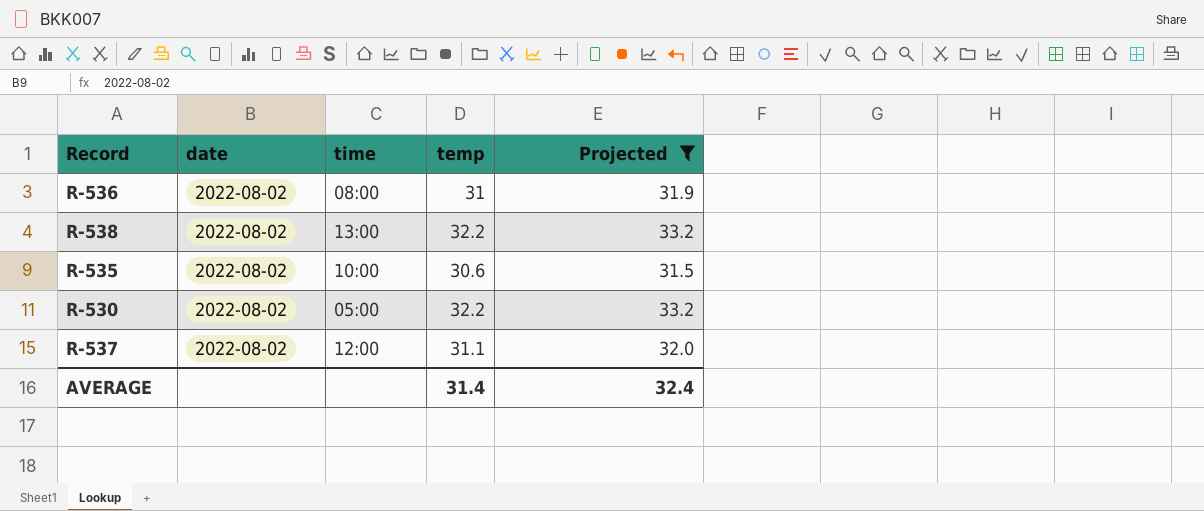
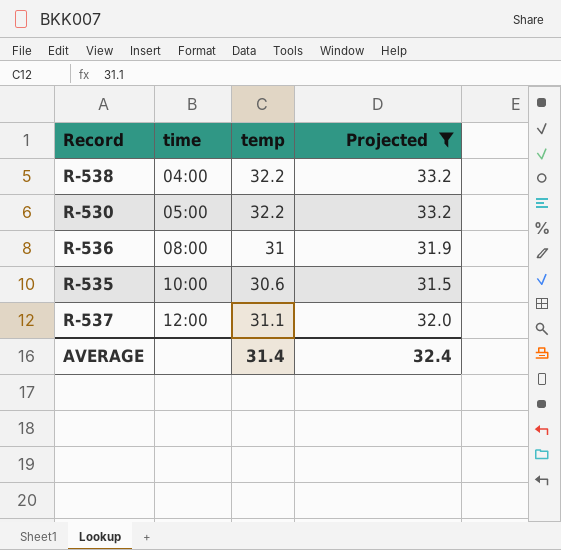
row order: none -> time ascending
column date | position: 2 -> none
R-538 | time: 13:00 -> 04:00

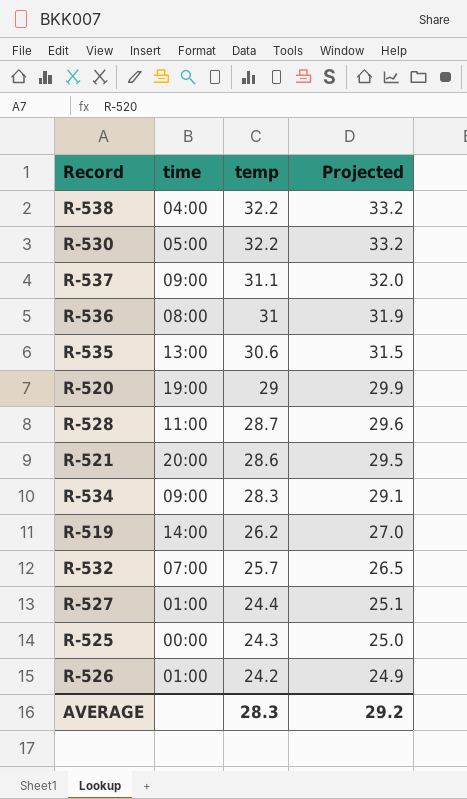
filter: Projected >= 31.5 -> none
row order: time ascending -> temp descending
R-537 | time: 12:00 -> 09:00
R-535 | time: 10:00 -> 13:00
AVERAGE | temp: 31.4 -> 28.3
AVERAGE | Projected: 32.4 -> 29.2

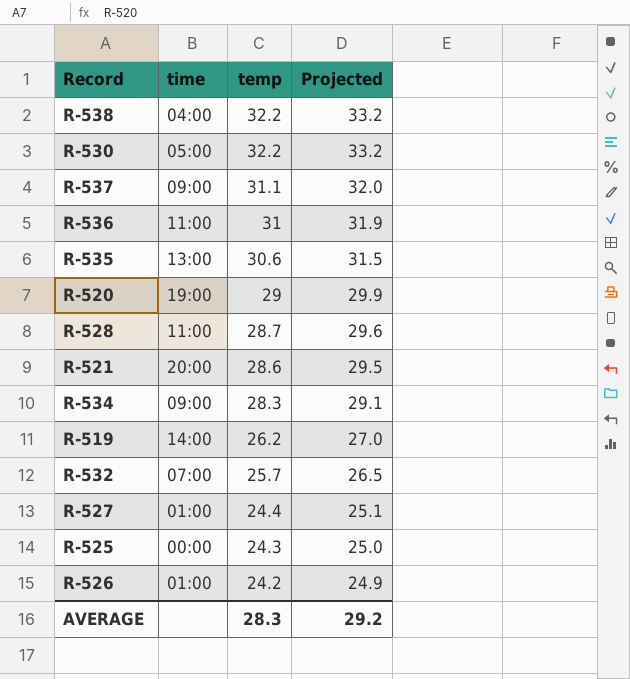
R-536 | time: 08:00 -> 11:00

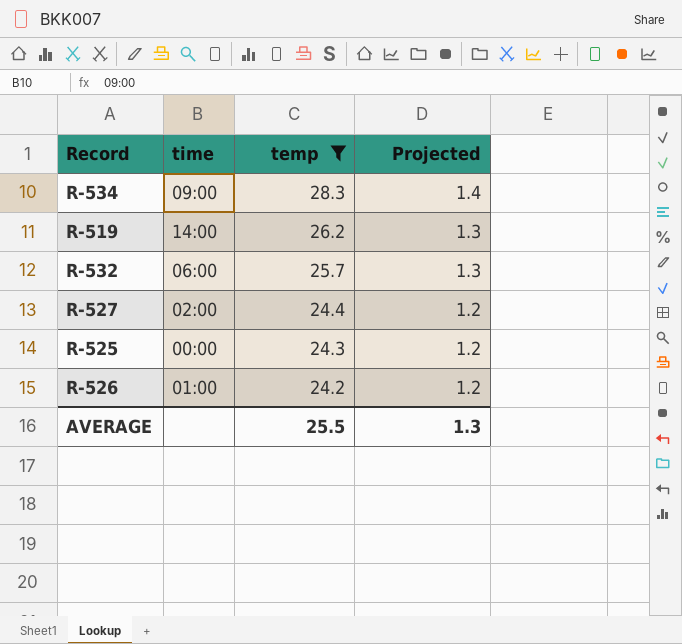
filter: none -> temp <= 28.3
column Projected | formula: [temp] * 1.03 -> [temp] * 0.05
R-532 | time: 07:00 -> 06:00
R-527 | time: 01:00 -> 02:00
AVERAGE | temp: 28.3 -> 25.5
AVERAGE | Projected: 29.2 -> 1.3

